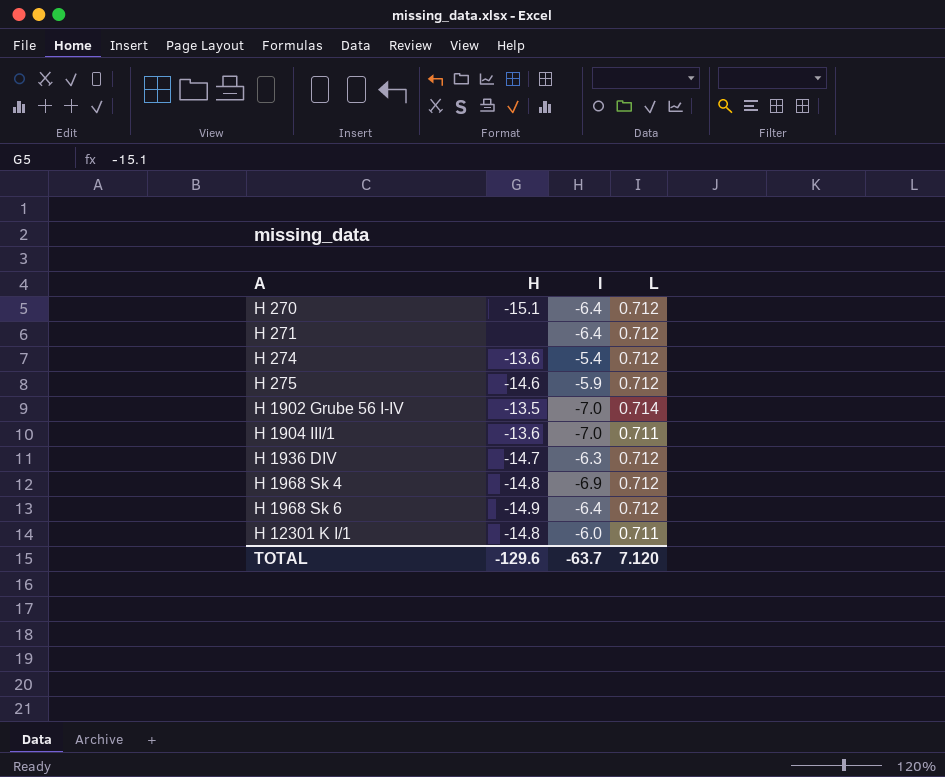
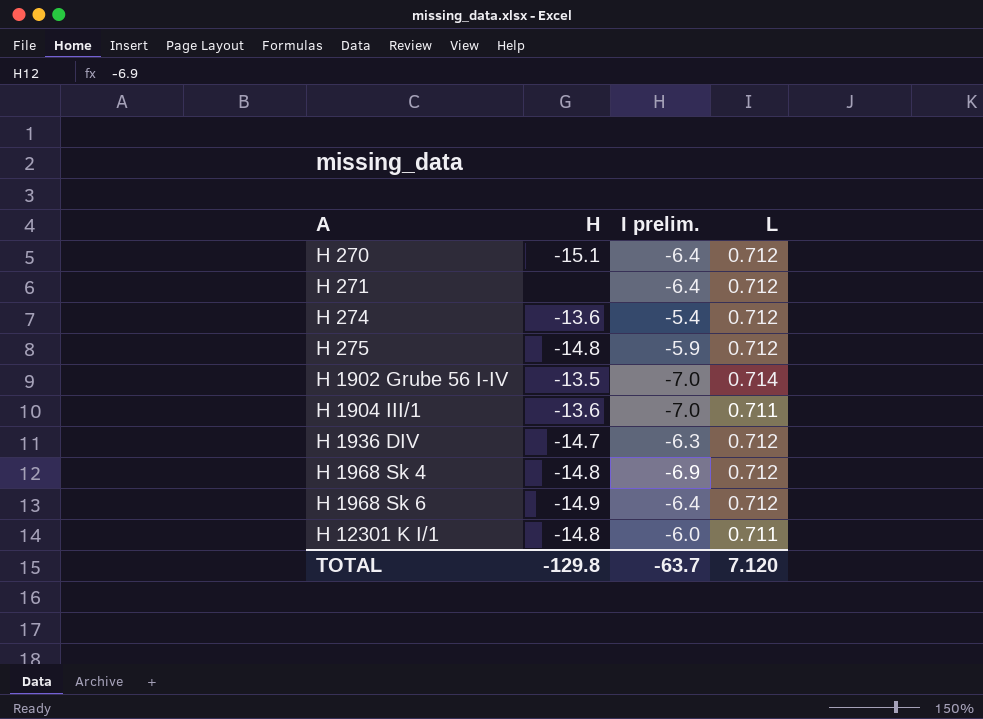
column name: I -> I prelim.
H 275 | H: -14.6 -> -14.8
TOTAL | H: -129.6 -> -129.8

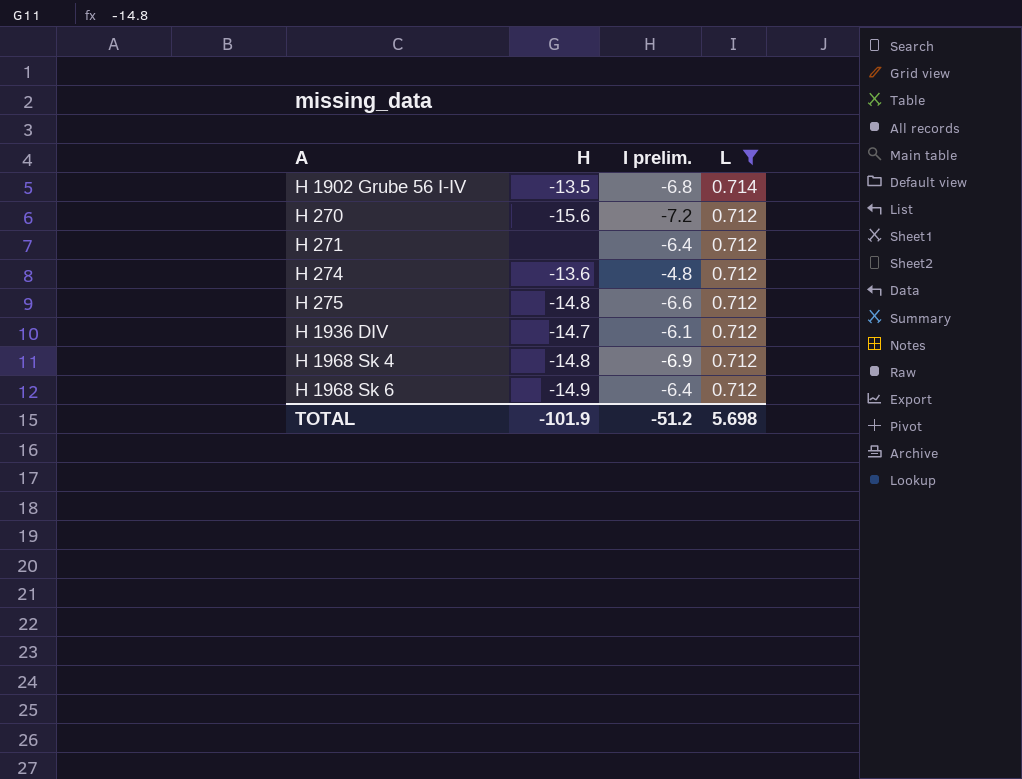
filter: none -> L != 0.711
row order: A ascending -> L descending
H 1902 Grube 56 I-IV | I prelim.: -7.0 -> -6.8
H 270 | H: -15.1 -> -15.6
H 270 | I prelim.: -6.4 -> -7.2
H 274 | I prelim.: -5.4 -> -4.8
H 275 | I prelim.: -5.9 -> -6.6
H 1936 DIV | I prelim.: -6.3 -> -6.1
TOTAL | H: -129.8 -> -101.9
TOTAL | I prelim.: -63.7 -> -51.2
TOTAL | L: 7.120 -> 5.698

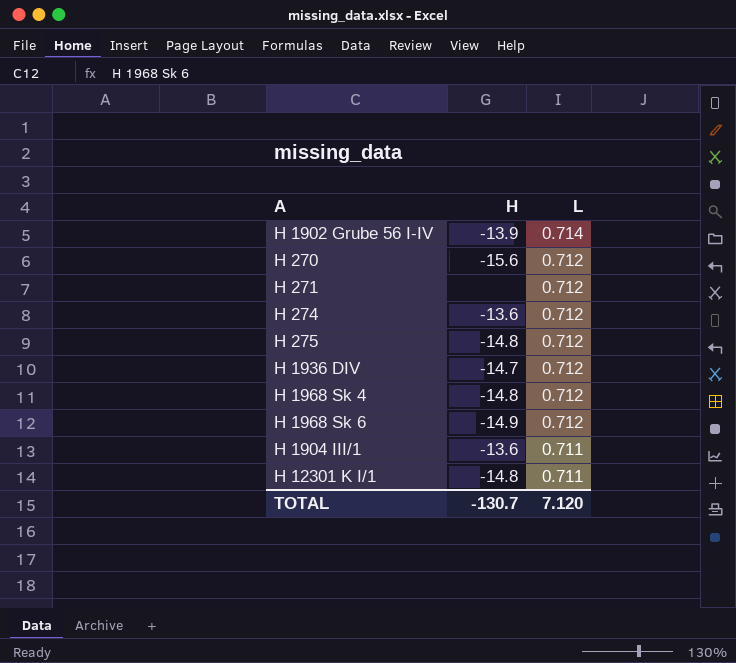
filter: L != 0.711 -> none
column I prelim. | position: 3 -> none
H 1902 Grube 56 I-IV | H: -13.5 -> -13.9
TOTAL | H: -101.9 -> -130.7
TOTAL | L: 5.698 -> 7.120

